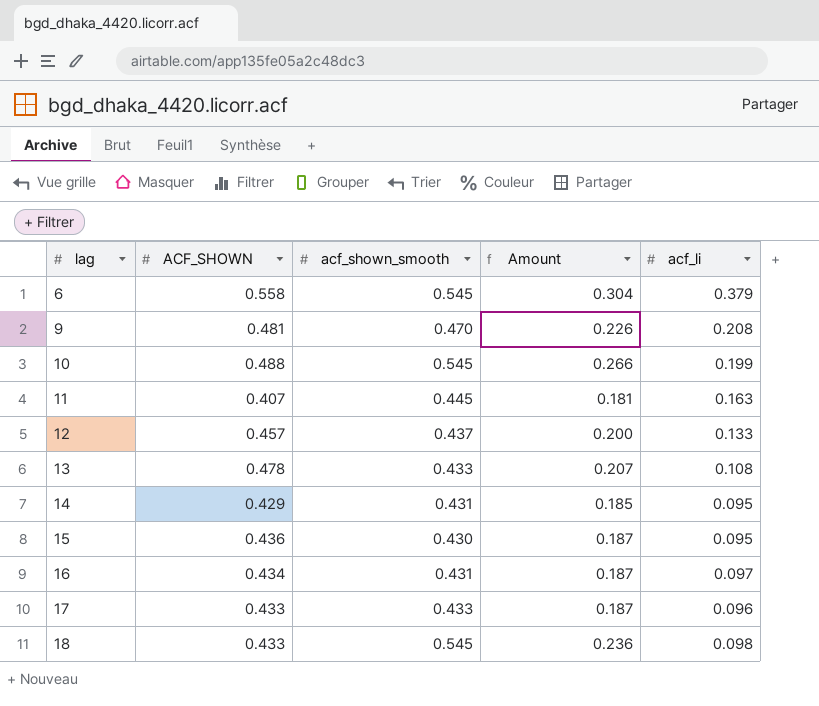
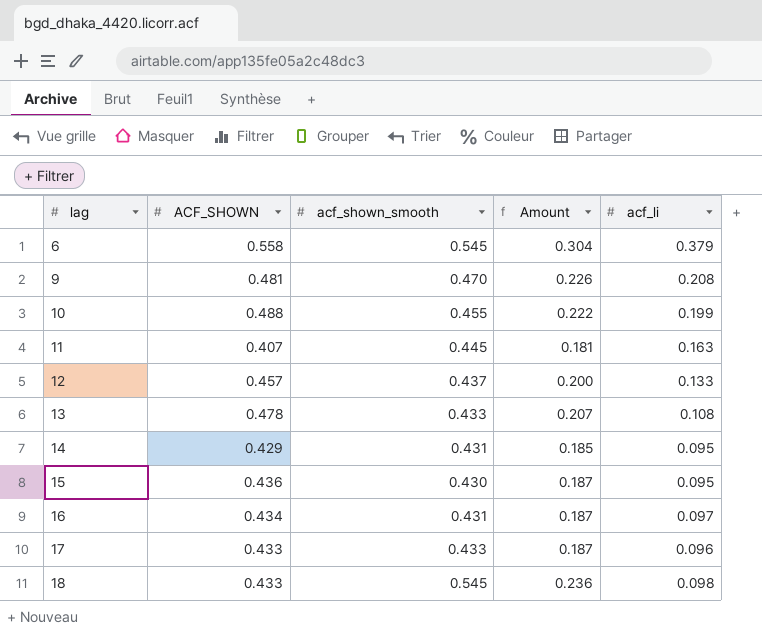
10 | acf_shown_smooth: 0.545 -> 0.455
10 | Amount: 0.266 -> 0.222

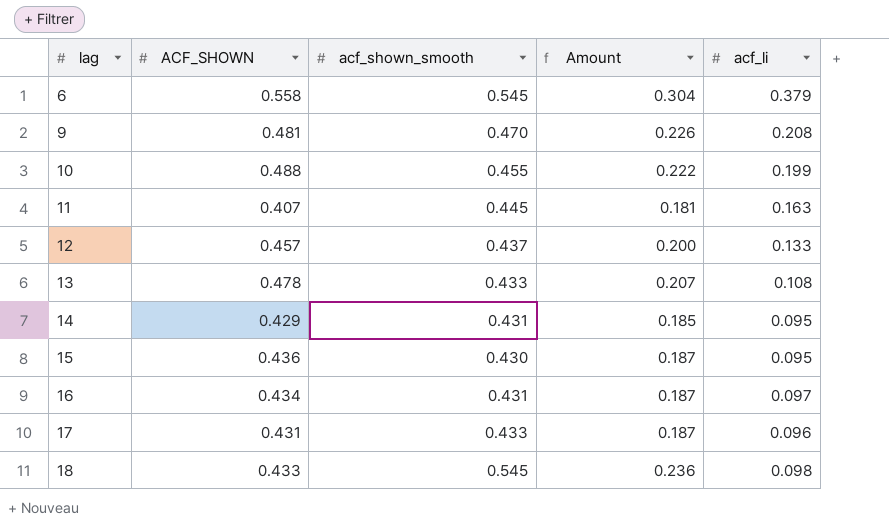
17 | ACF_SHOWN: 0.433 -> 0.431

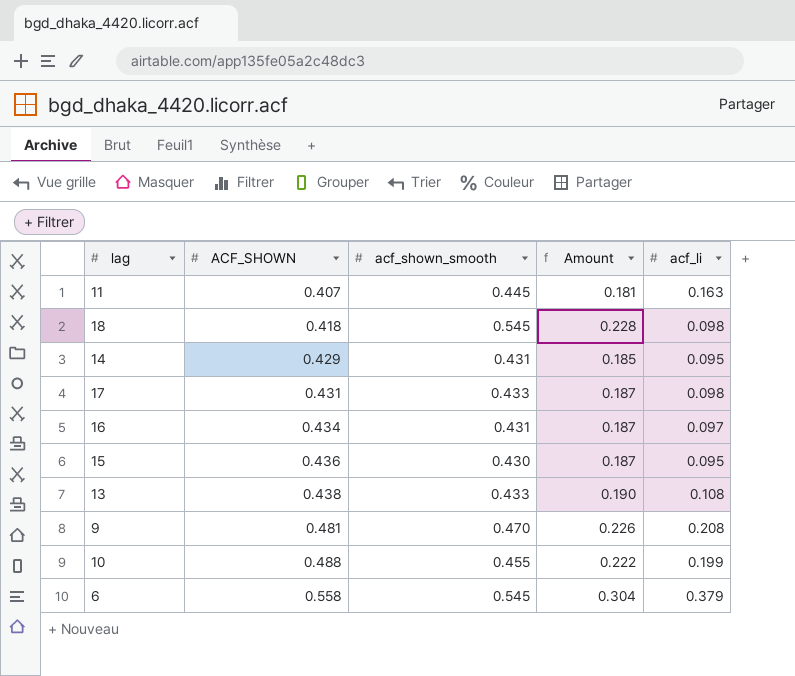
row order: lag ascending -> ACF_SHOWN ascending
row 12: 0.457 | 0.437 | 0.200 | 0.133 -> none
18 | ACF_SHOWN: 0.433 -> 0.418
18 | Amount: 0.236 -> 0.228
17 | acf_li: 0.096 -> 0.098
13 | ACF_SHOWN: 0.478 -> 0.438
13 | Amount: 0.207 -> 0.190

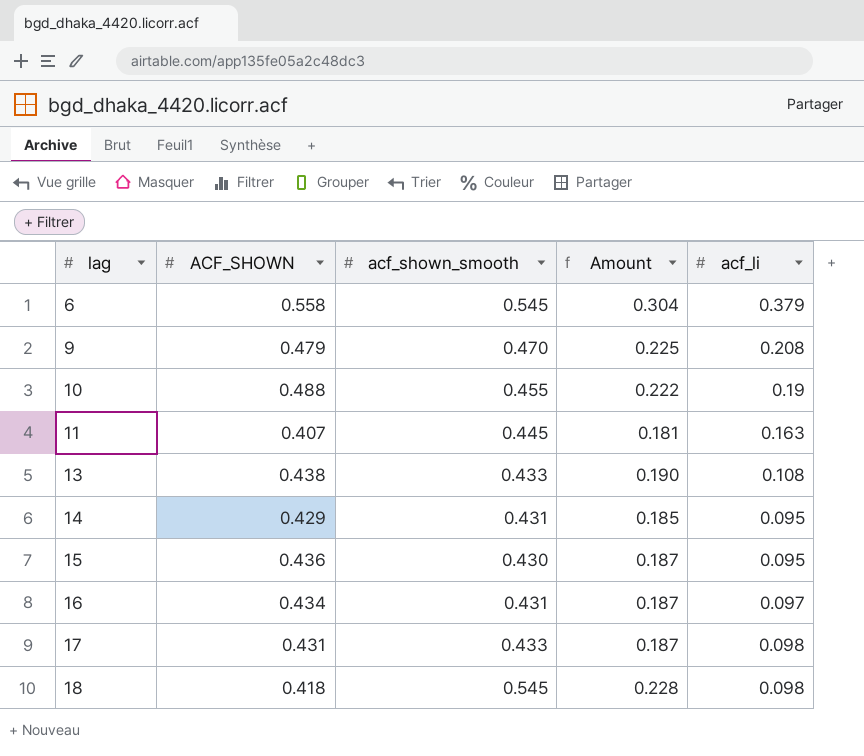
row order: ACF_SHOWN ascending -> lag ascending
9 | ACF_SHOWN: 0.481 -> 0.479
9 | Amount: 0.226 -> 0.225
10 | acf_li: 0.199 -> 0.19

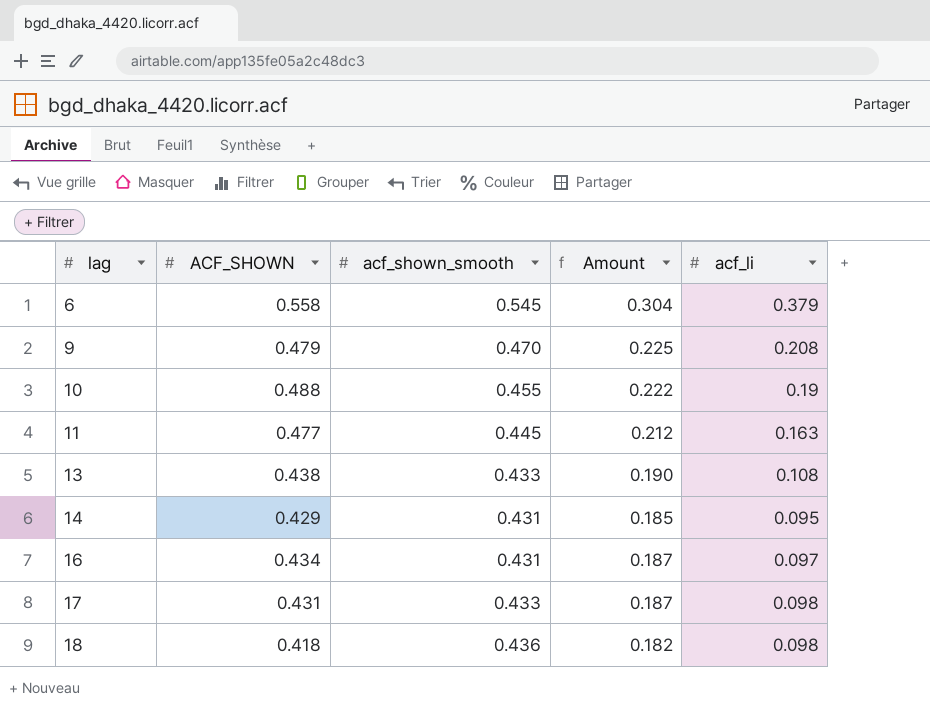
row 15: 0.436 | 0.430 | 0.187 | 0.095 -> none
11 | ACF_SHOWN: 0.407 -> 0.477
11 | Amount: 0.181 -> 0.212
18 | acf_shown_smooth: 0.545 -> 0.436
18 | Amount: 0.228 -> 0.182

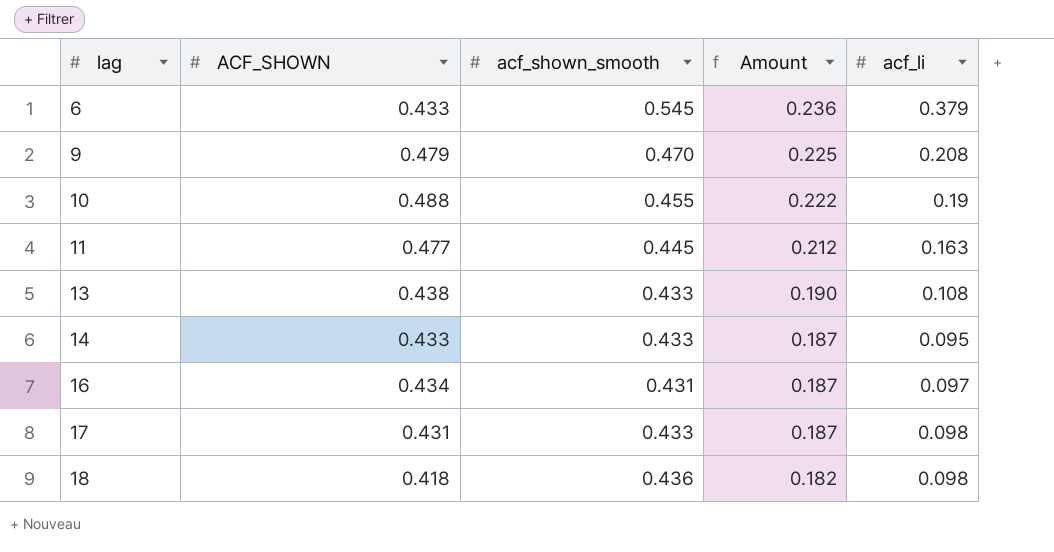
6 | ACF_SHOWN: 0.558 -> 0.433
6 | Amount: 0.304 -> 0.236
14 | ACF_SHOWN: 0.429 -> 0.433
14 | acf_shown_smooth: 0.431 -> 0.433
14 | Amount: 0.185 -> 0.187

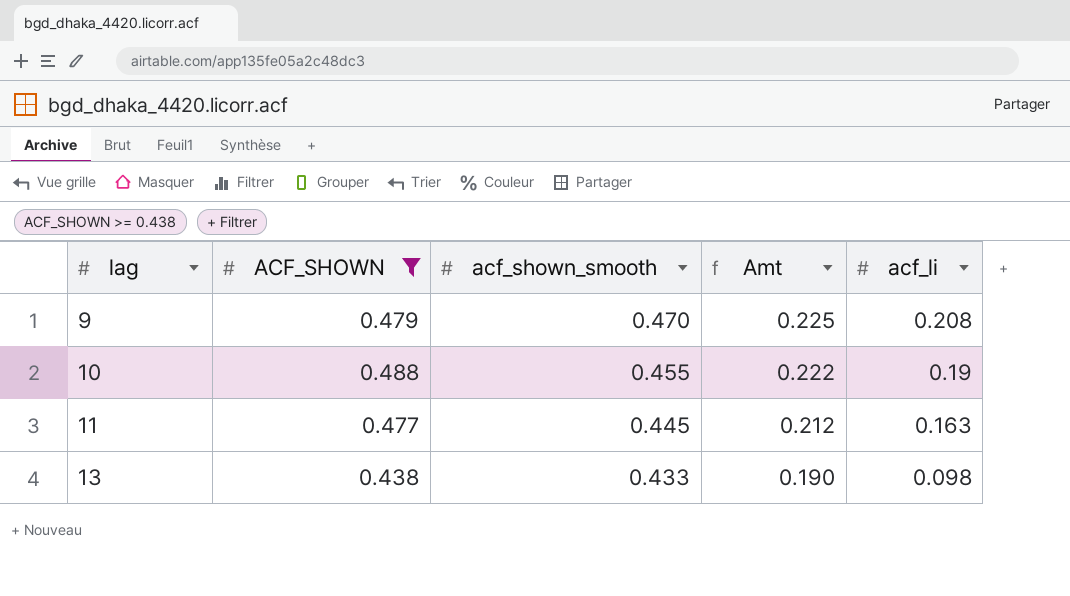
filter: none -> ACF_SHOWN >= 0.438
column name: Amount -> Amt
13 | acf_li: 0.108 -> 0.098

